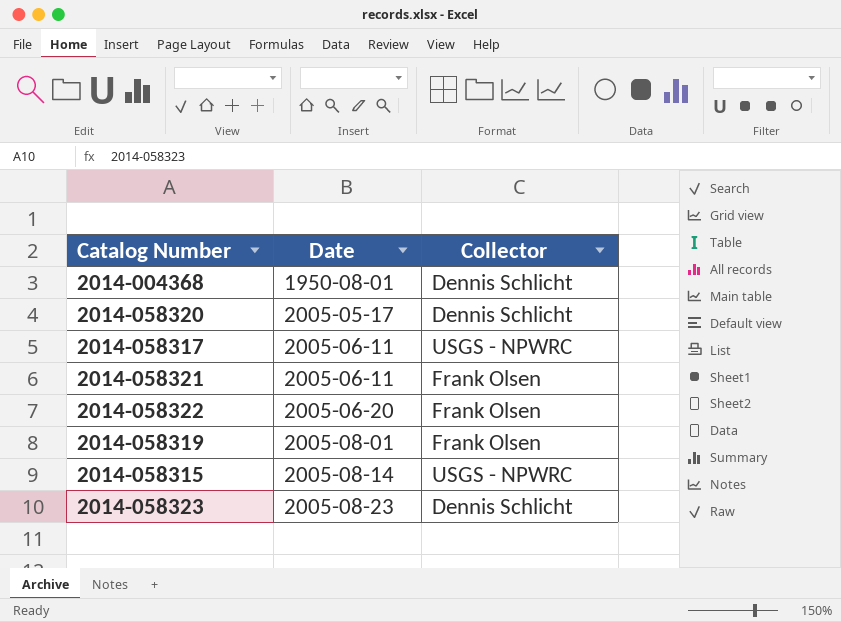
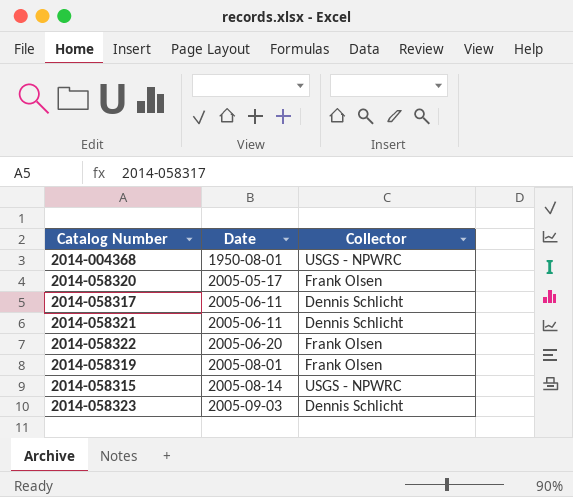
2014-004368 | Collector: Dennis Schlicht -> USGS - NPWRC
2014-058320 | Collector: Dennis Schlicht -> Frank Olsen
2014-058317 | Collector: USGS - NPWRC -> Dennis Schlicht
2014-058321 | Collector: Frank Olsen -> Dennis Schlicht
2014-058323 | Date: 2005-08-23 -> 2005-09-03

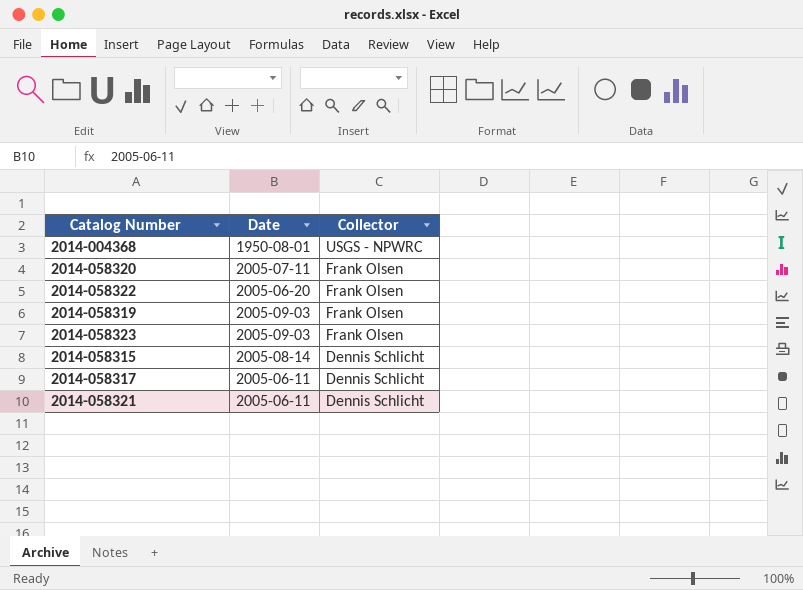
row order: Date ascending -> Collector descending
2014-058320 | Date: 2005-05-17 -> 2005-07-11
2014-058319 | Date: 2005-08-01 -> 2005-09-03
2014-058323 | Collector: Dennis Schlicht -> Frank Olsen
2014-058315 | Collector: USGS - NPWRC -> Dennis Schlicht

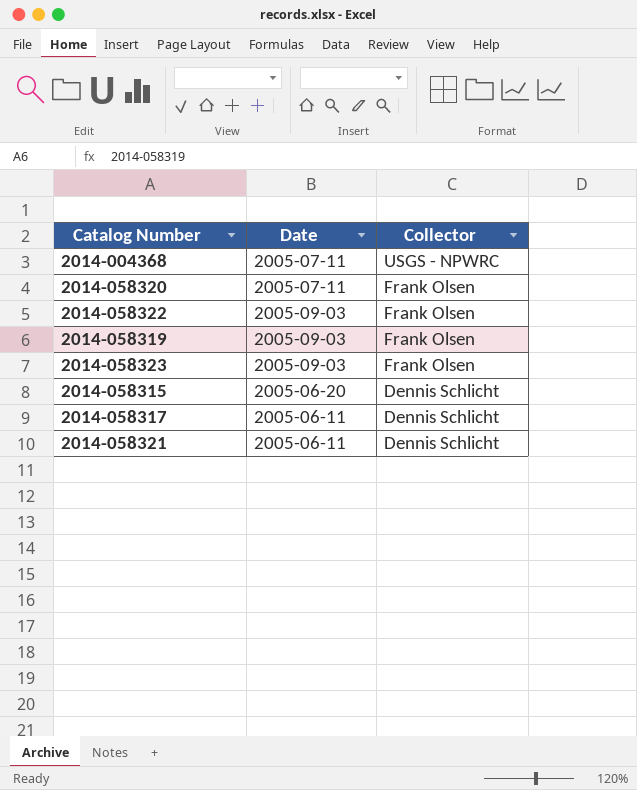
2014-004368 | Date: 1950-08-01 -> 2005-07-11
2014-058322 | Date: 2005-06-20 -> 2005-09-03
2014-058315 | Date: 2005-08-14 -> 2005-06-20

